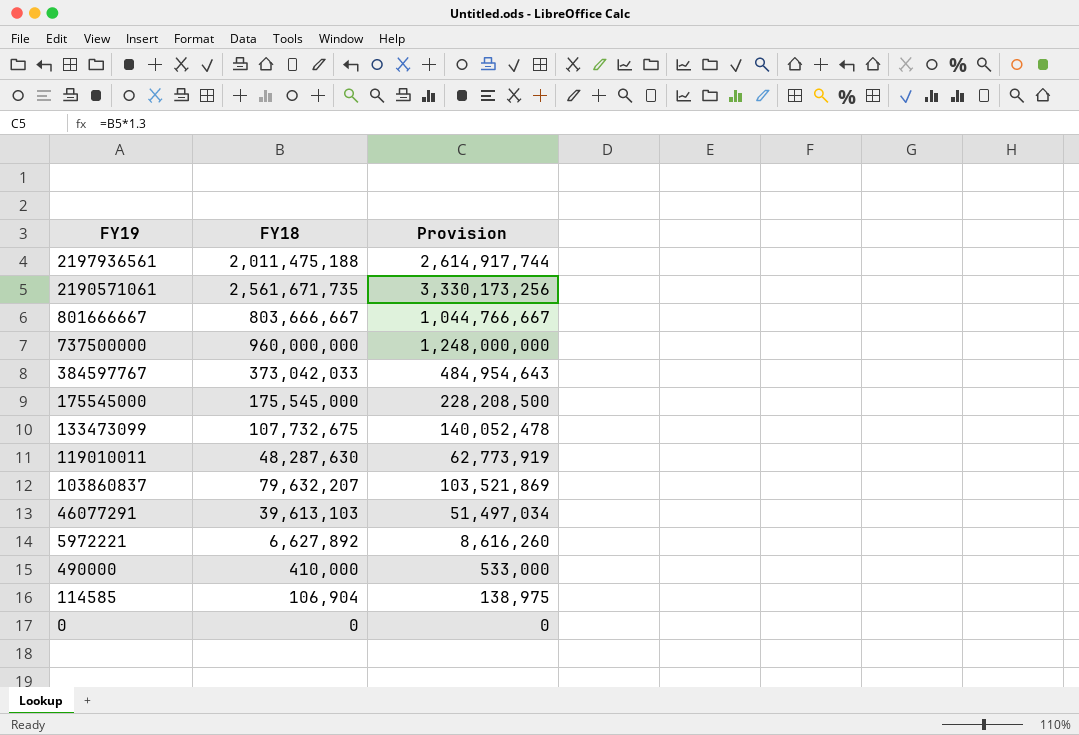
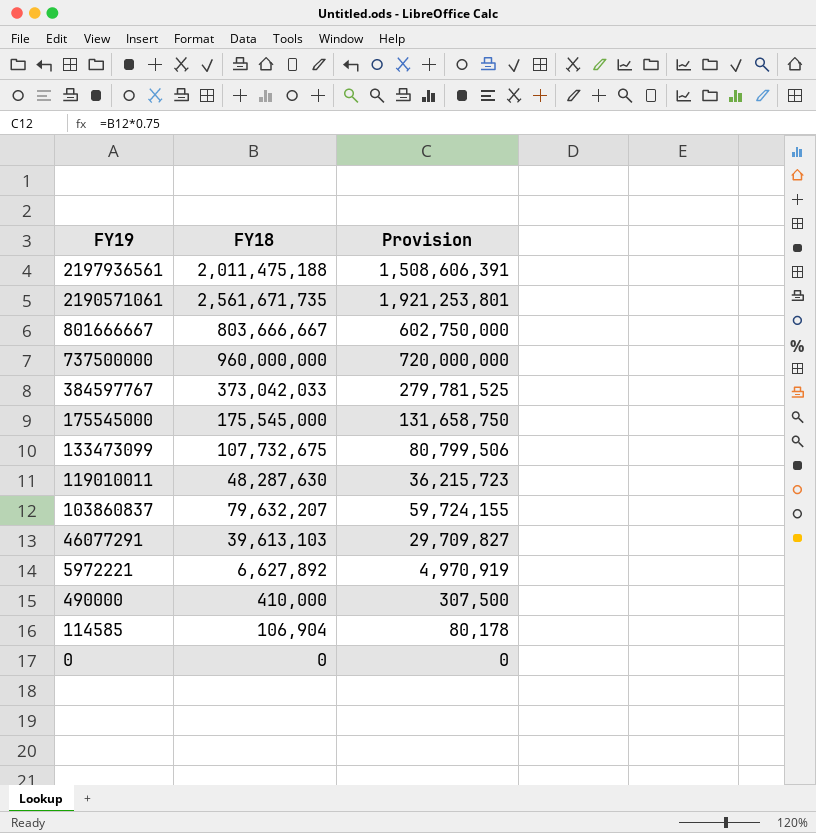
column Provision | formula: [FY18] * 1.3 -> [FY18] * 0.75

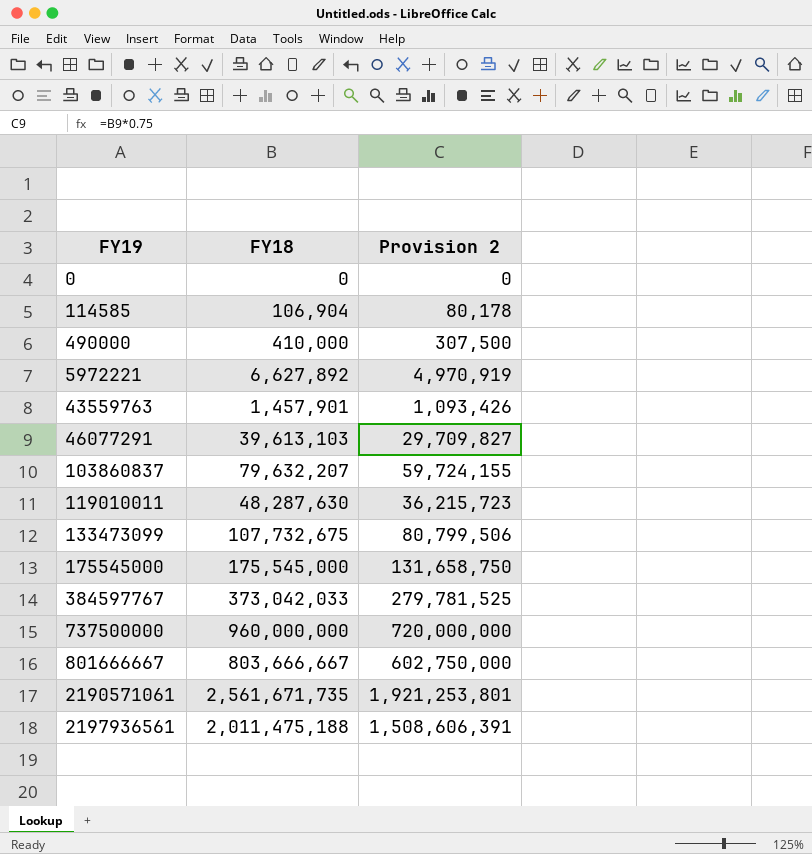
row order: FY19 descending -> FY19 ascending
column name: Provision -> Provision 2
row 43559763: none -> 1,457,901 | 1,093,426

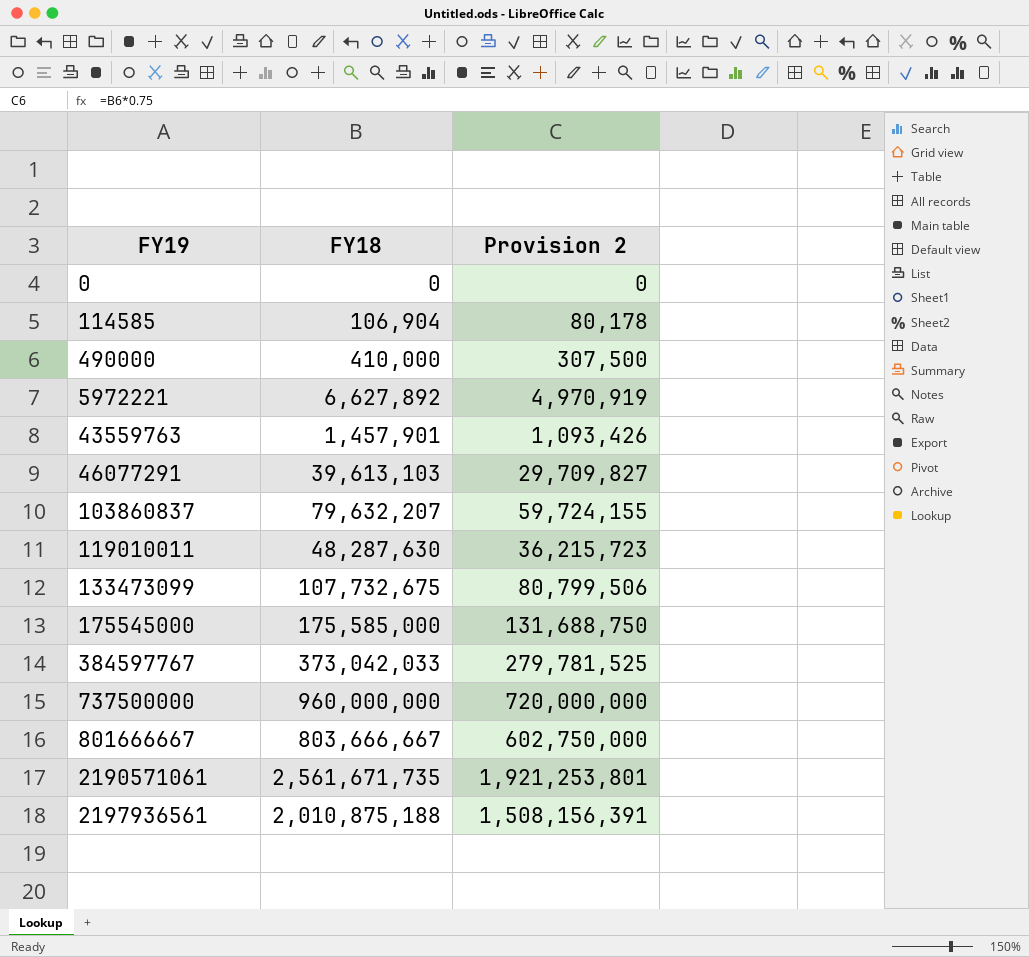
175545000 | FY18: 175,545,000 -> 175,585,000
175545000 | Provision 2: 131,658,750 -> 131,688,750
2197936561 | FY18: 2,011,475,188 -> 2,010,875,188
2197936561 | Provision 2: 1,508,606,391 -> 1,508,156,391

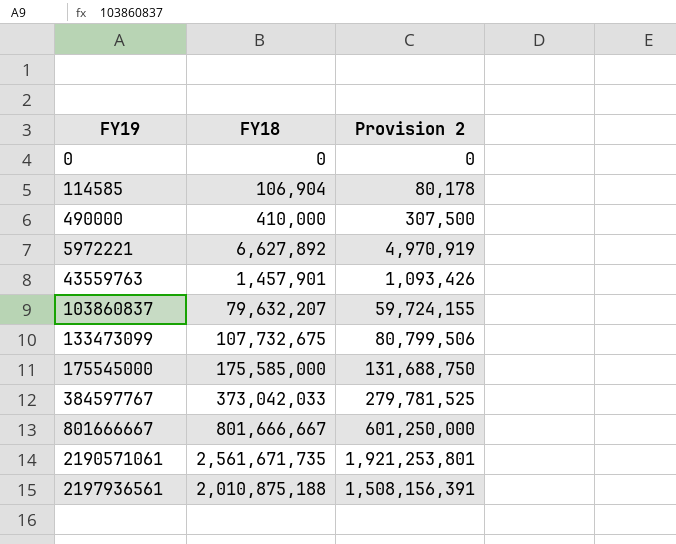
row 46077291: 39,613,103 | 29,709,827 -> none
row 119010011: 48,287,630 | 36,215,723 -> none
row 737500000: 960,000,000 | 720,000,000 -> none
801666667 | FY18: 803,666,667 -> 801,666,667
801666667 | Provision 2: 602,750,000 -> 601,250,000

